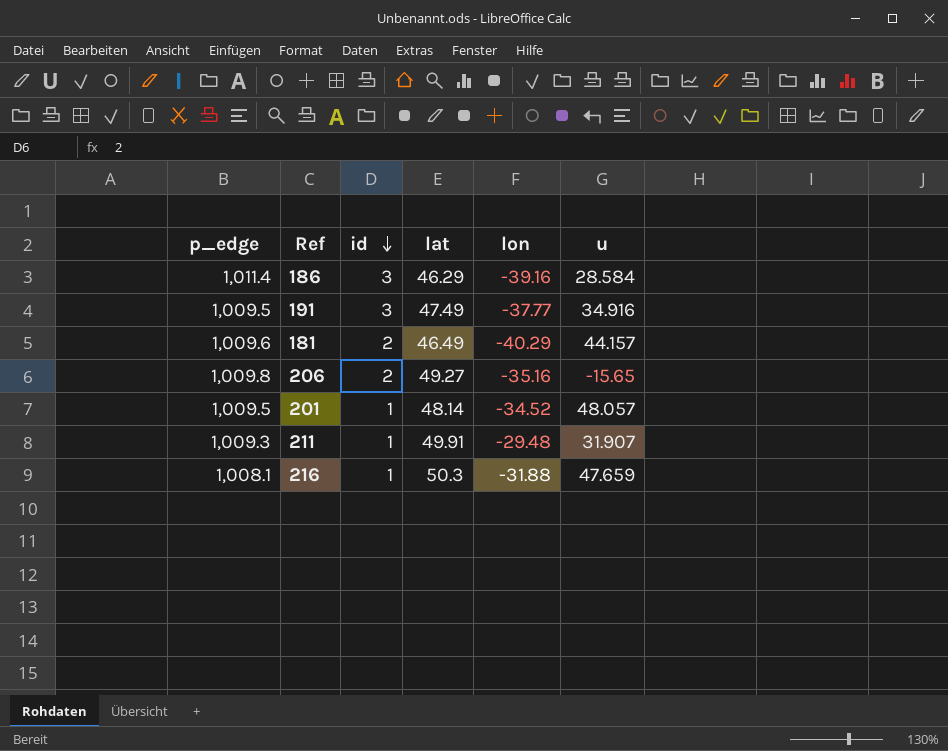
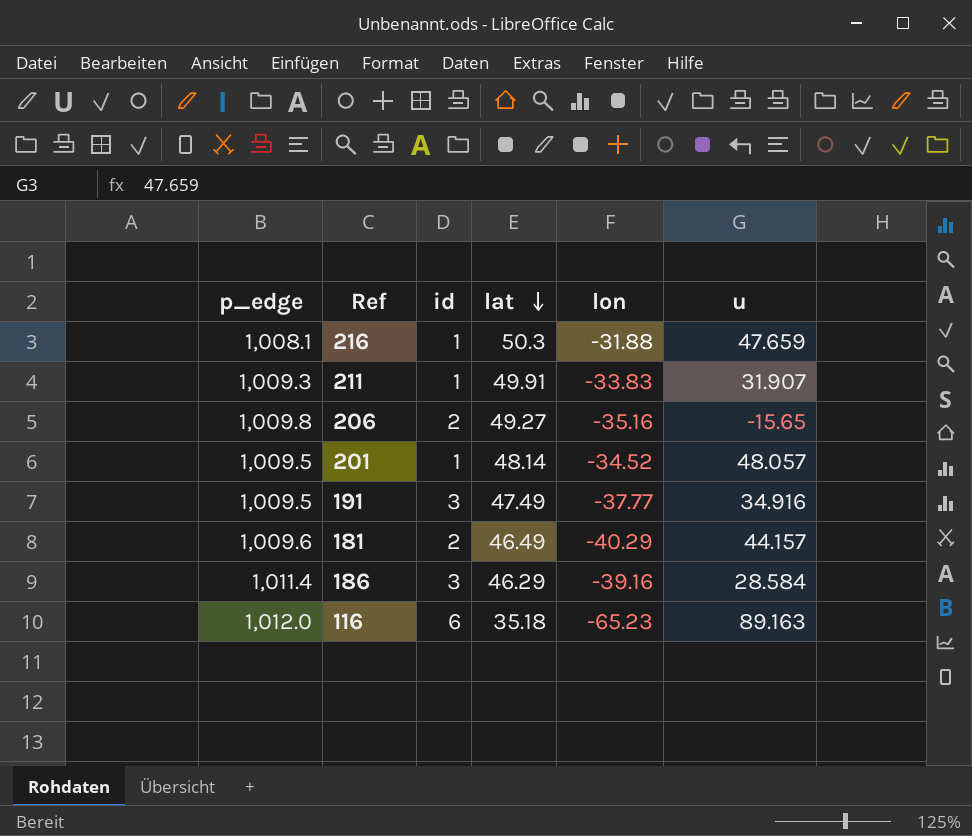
row order: id descending -> lat descending
211 | lon: -29.48 -> -33.83
row 116: none -> 1,012.0 | 6 | 35.18 | -65.23 | 89.163

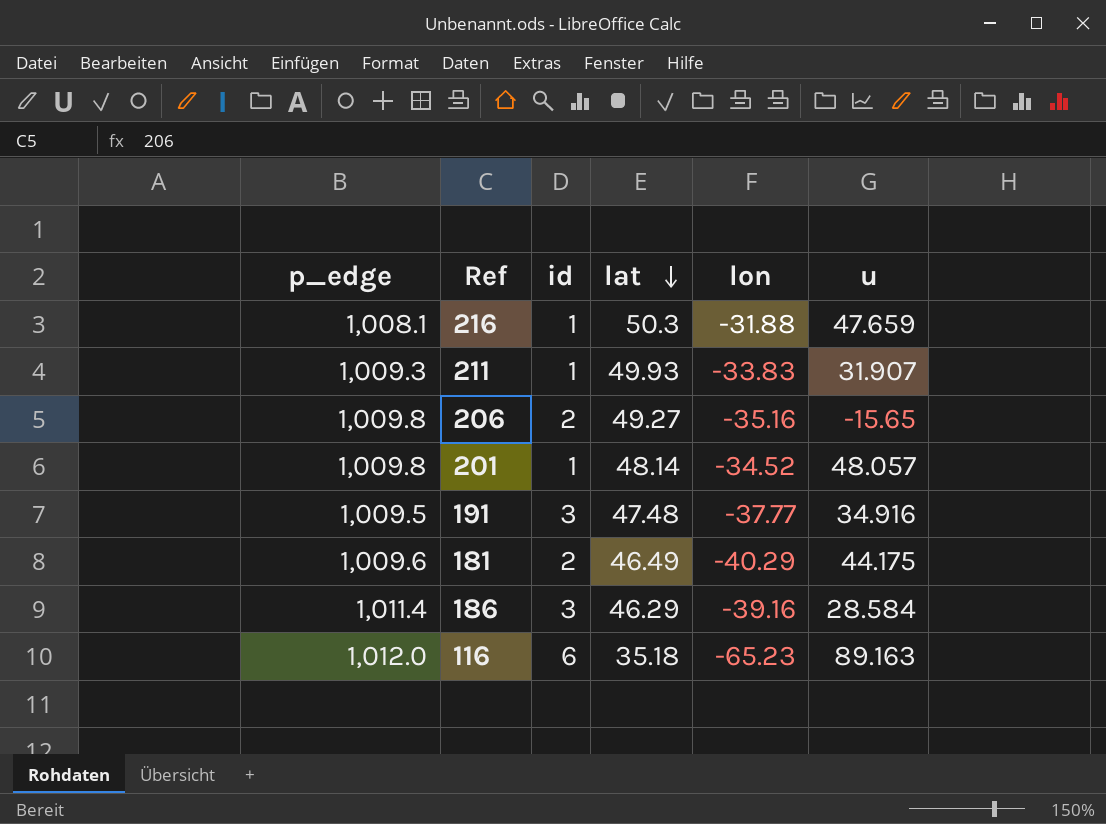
211 | lat: 49.91 -> 49.93
201 | p_edge: 1,009.5 -> 1,009.8
191 | lat: 47.49 -> 47.48
181 | u: 44.157 -> 44.175

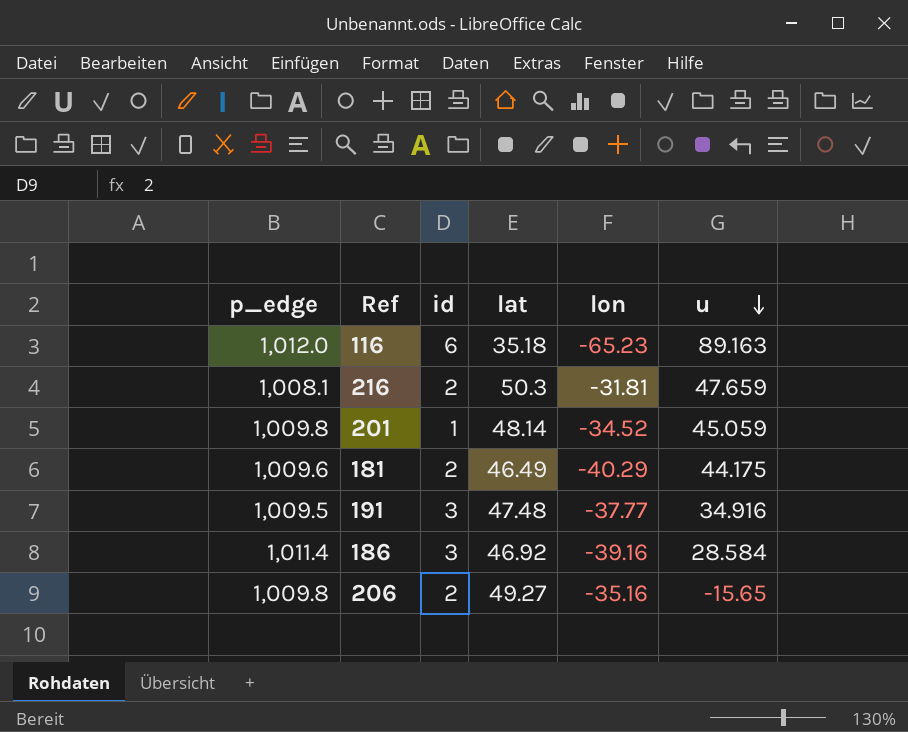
row order: lat descending -> u descending
row 211: 1,009.3 | 1 | 49.93 | -33.83 | 31.907 -> none
216 | id: 1 -> 2
216 | lon: -31.88 -> -31.81
201 | u: 48.057 -> 45.059
186 | lat: 46.29 -> 46.92

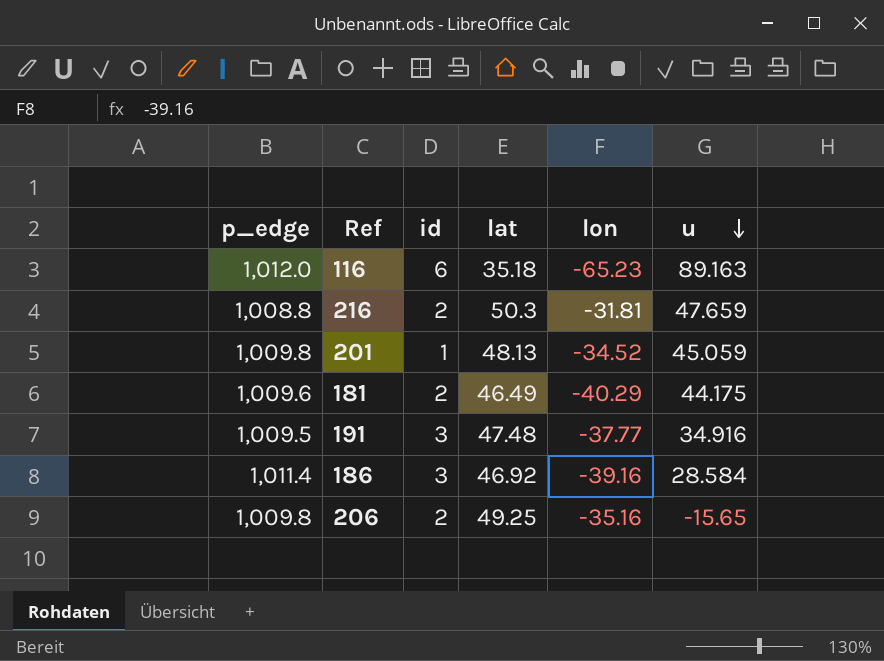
216 | p_edge: 1,008.1 -> 1,008.8
201 | lat: 48.14 -> 48.13
206 | lat: 49.27 -> 49.25

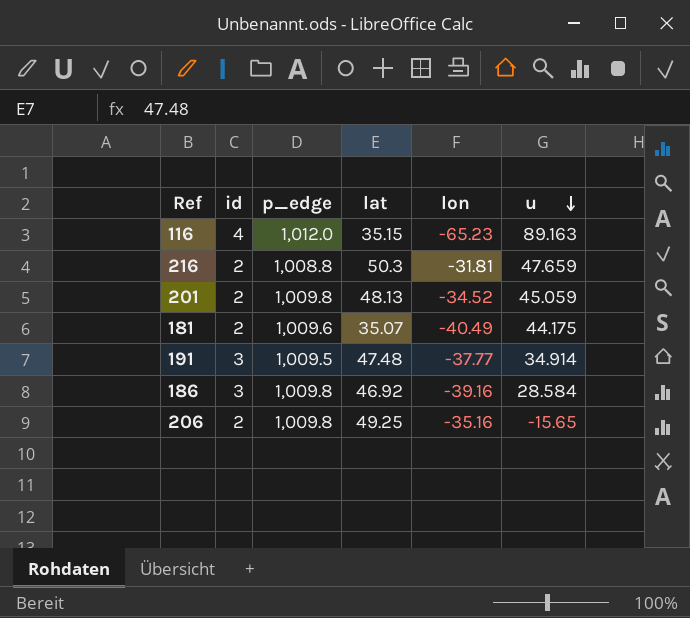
column p_edge | position: 1 -> 3
116 | id: 6 -> 4
116 | lat: 35.18 -> 35.15
201 | id: 1 -> 2
181 | lat: 46.49 -> 35.07
181 | lon: -40.29 -> -40.49
191 | u: 34.916 -> 34.914
186 | p_edge: 1,011.4 -> 1,009.8

